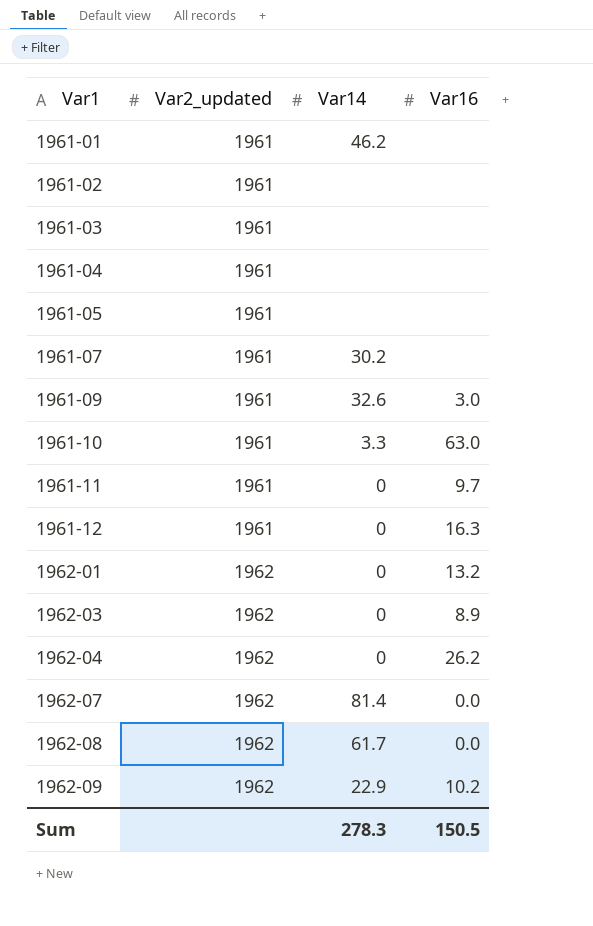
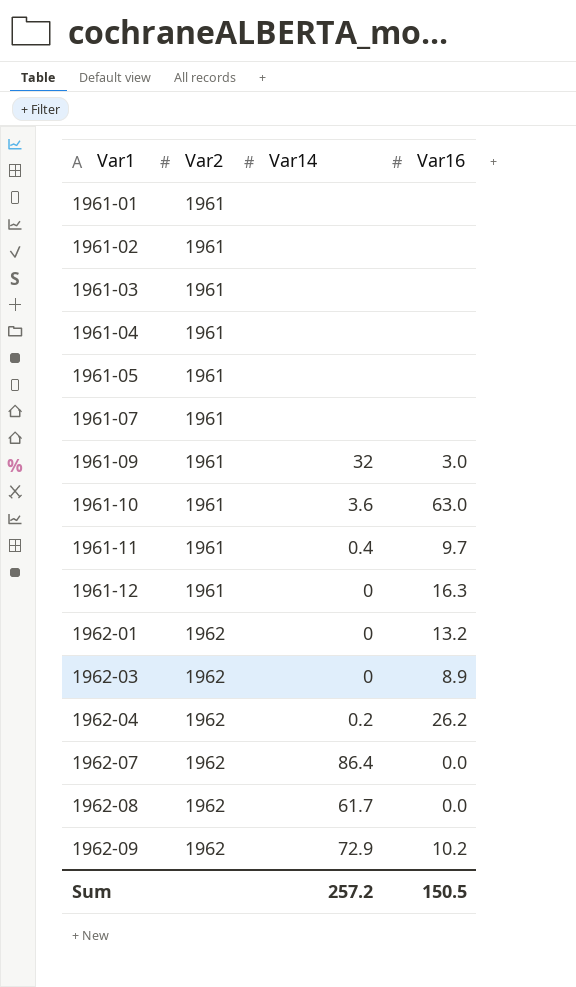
column name: Var2_updated -> Var2
1961-01 | Var14: 46.2 -> none
1961-07 | Var14: 30.2 -> none
1961-09 | Var14: 32.6 -> 32
1961-10 | Var14: 3.3 -> 3.6
1961-11 | Var14: 0 -> 0.4
1962-04 | Var14: 0 -> 0.2
1962-07 | Var14: 81.4 -> 86.4
1962-09 | Var14: 22.9 -> 72.9
Sum | Var14: 278.3 -> 257.2

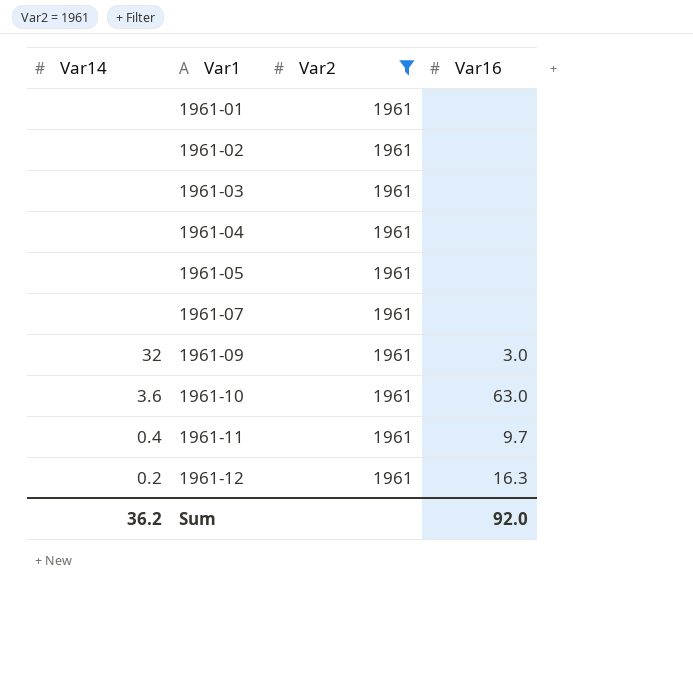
filter: none -> Var2 = 1961
column Var14 | position: 3 -> 1
1961-12 | Var14: 0 -> 0.2
Sum | Var14: 257.2 -> 36.2
Sum | Var16: 150.5 -> 92.0

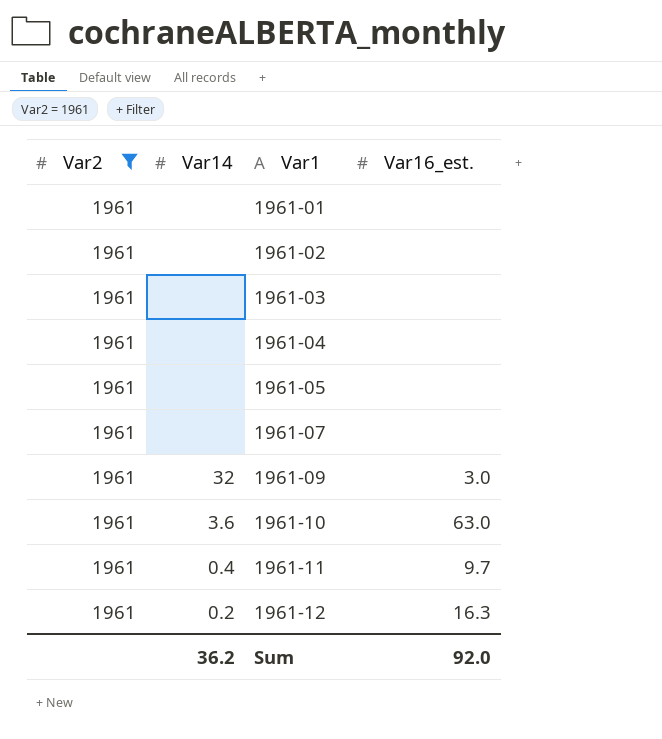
column Var2 | position: 3 -> 1
column name: Var16 -> Var16_est.

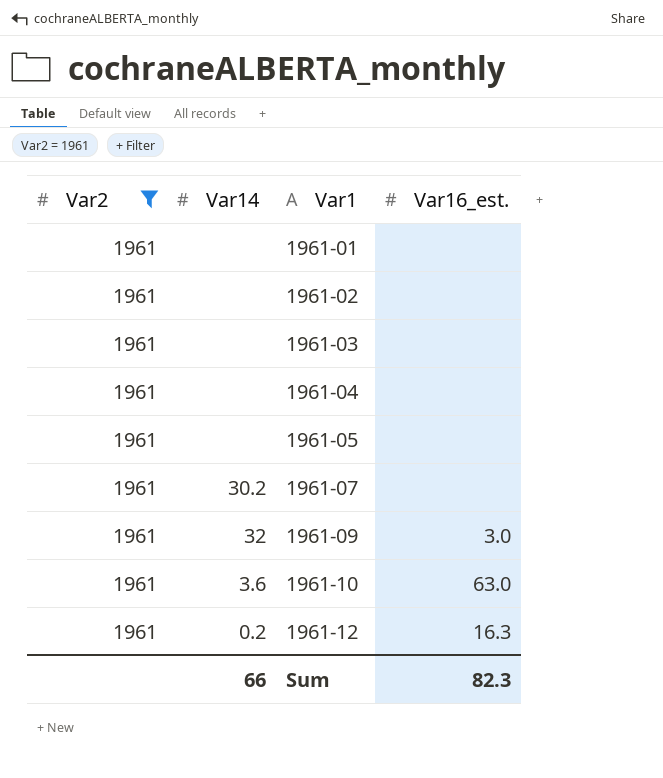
row 1961-11: 1961 | 0.4 | 9.7 -> none
1961-07 | Var14: none -> 30.2
Sum | Var14: 36.2 -> 66
Sum | Var16_est.: 92.0 -> 82.3

